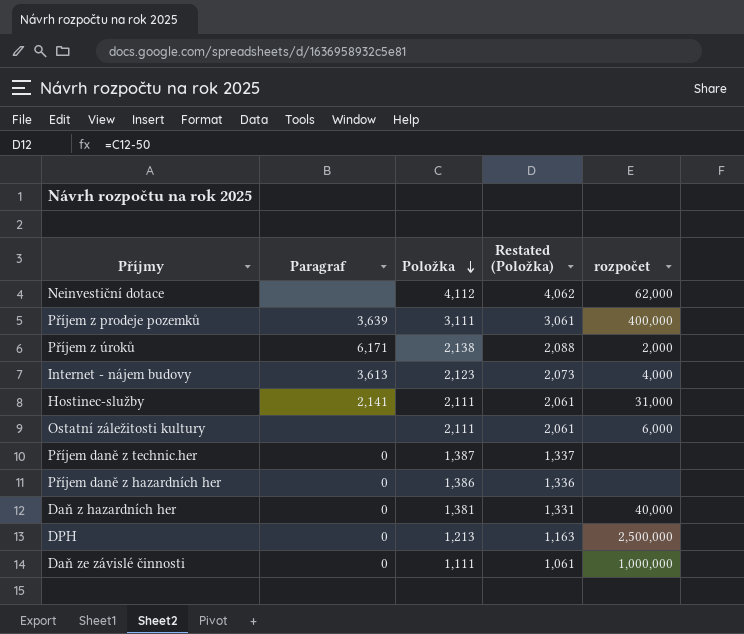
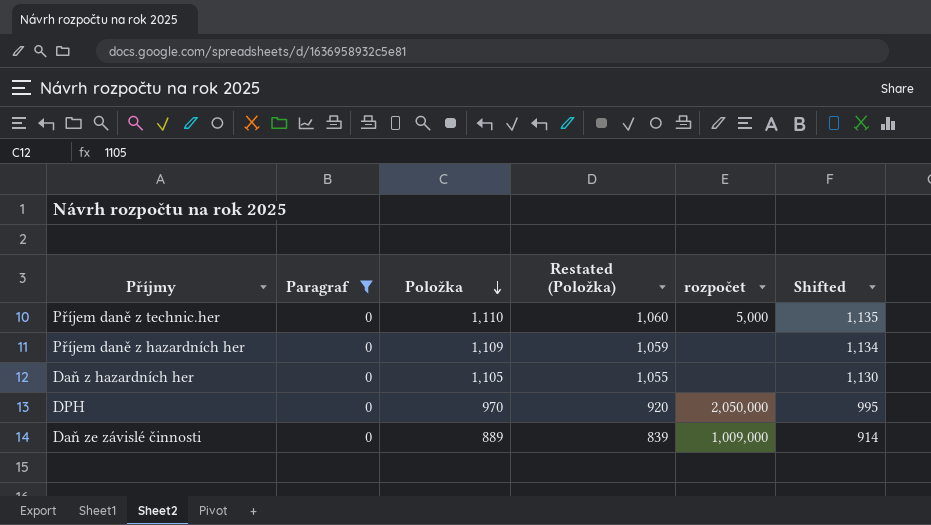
filter: none -> Paragraf = 0
column Shifted | formula: none -> [Položka] + 25
Příjem daně z technic.her | Položka: 1,387 -> 1,110
Příjem daně z technic.her | Restated (Položka): 1,337 -> 1,060
Příjem daně z technic.her | rozpočet: none -> 5,000
Příjem daně z hazardních her | Položka: 1,386 -> 1,109
Příjem daně z hazardních her | Restated (Položka): 1,336 -> 1,059
Daň z hazardních her | Položka: 1,381 -> 1,105
Daň z hazardních her | Restated (Položka): 1,331 -> 1,055
Daň z hazardních her | rozpočet: 40,000 -> none
DPH | Položka: 1,213 -> 970
DPH | Restated (Položka): 1,163 -> 920
DPH | rozpočet: 2,500,000 -> 2,050,000
Daň ze závislé činnosti | Položka: 1,111 -> 889
Daň ze závislé činnosti | Restated (Položka): 1,061 -> 839
Daň ze závislé činnosti | rozpočet: 1,000,000 -> 1,009,000

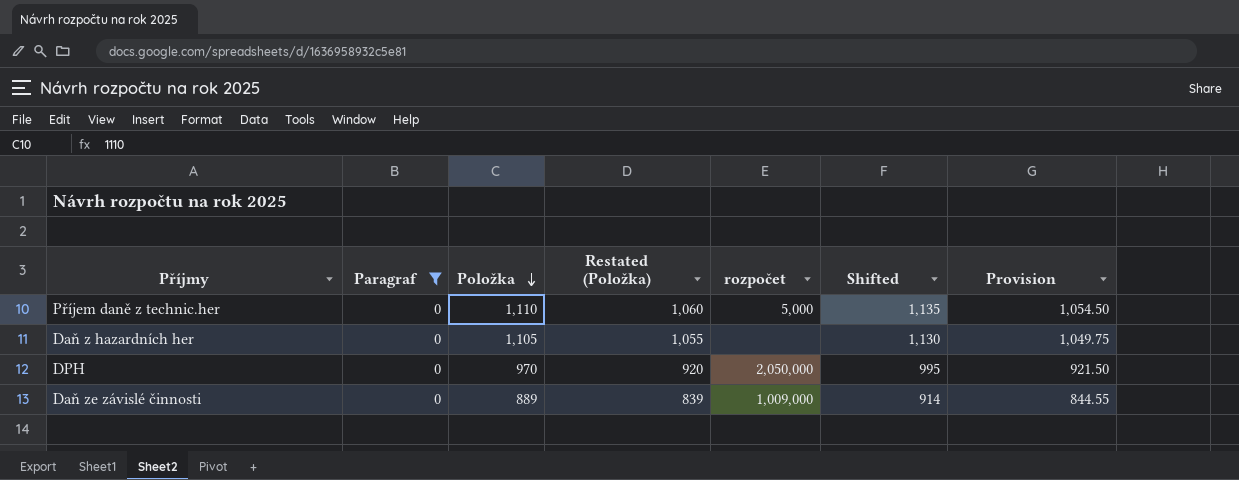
column Provision | formula: none -> [Položka] * 0.95
row Příjem daně z hazardních her: 0 | 1,109 | 1,059 | none | 1,134 -> none

